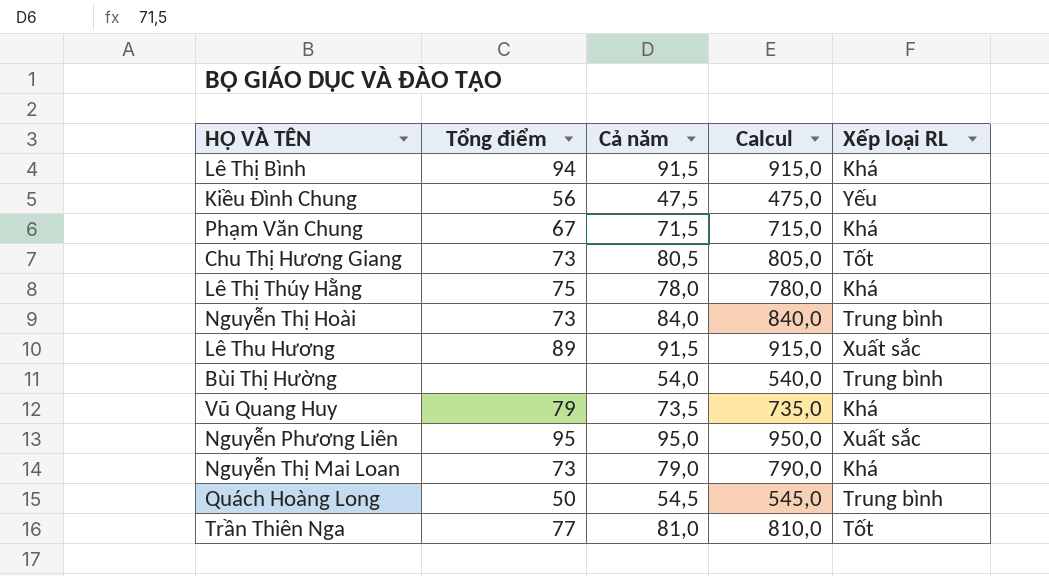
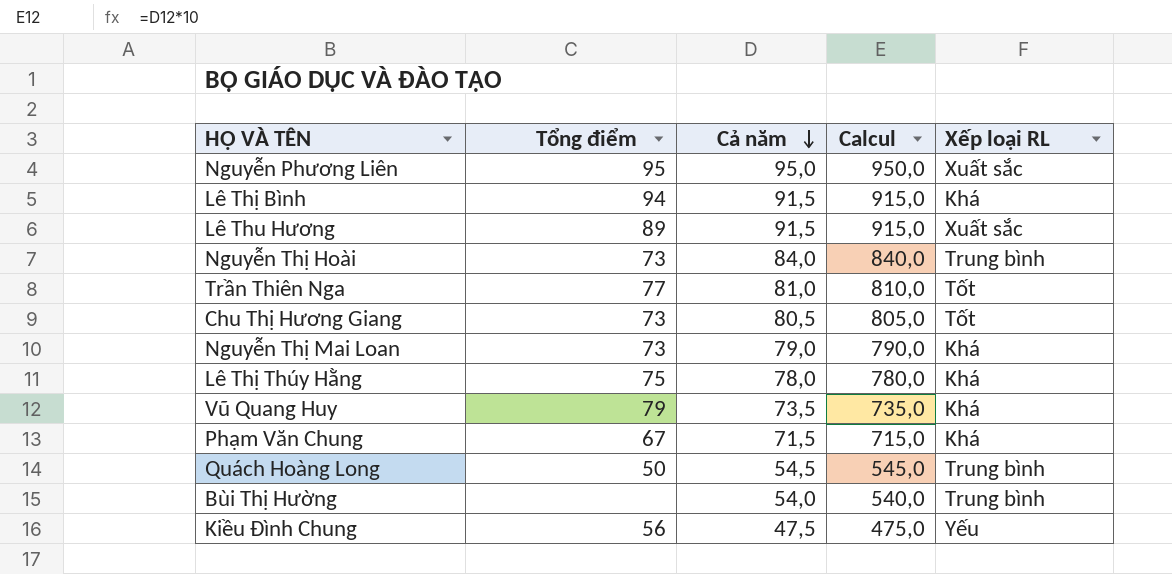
row order: none -> Cả năm descending

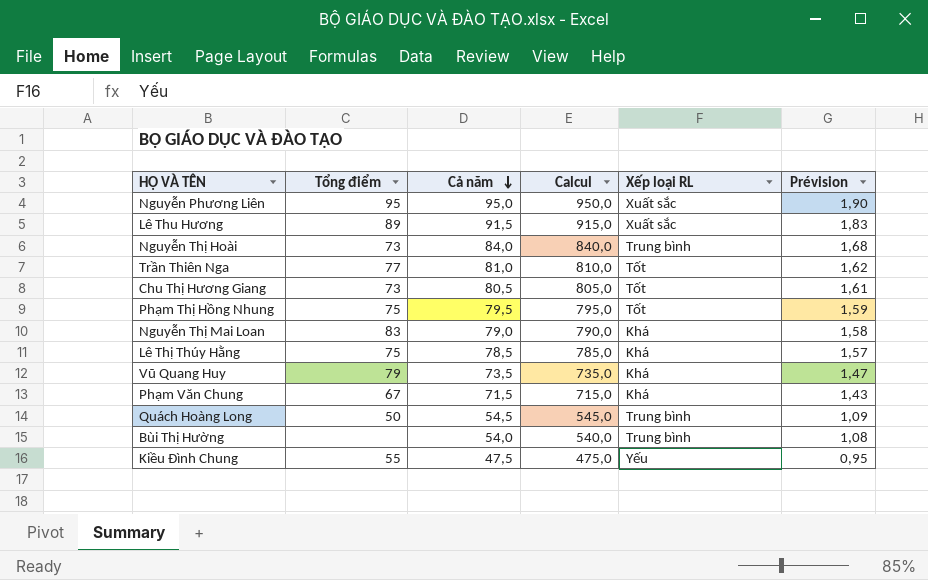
column Prévision | formula: none -> [Cả năm] * 0,02
row Lê Thị Bình: 94 | 91,5 | 915,0 | Khá -> none
row Phạm Thị Hồng Nhung: none -> 75 | 79,5 | 795,0 | Tốt | 1,59
Nguyễn Thị Mai Loan | Tổng điểm: 73 -> 83
Lê Thị Thúy Hằng | Cả năm: 78,0 -> 78,5
Lê Thị Thúy Hằng | Calcul: 780,0 -> 785,0
Kiều Đình Chung | Tổng điểm: 56 -> 55

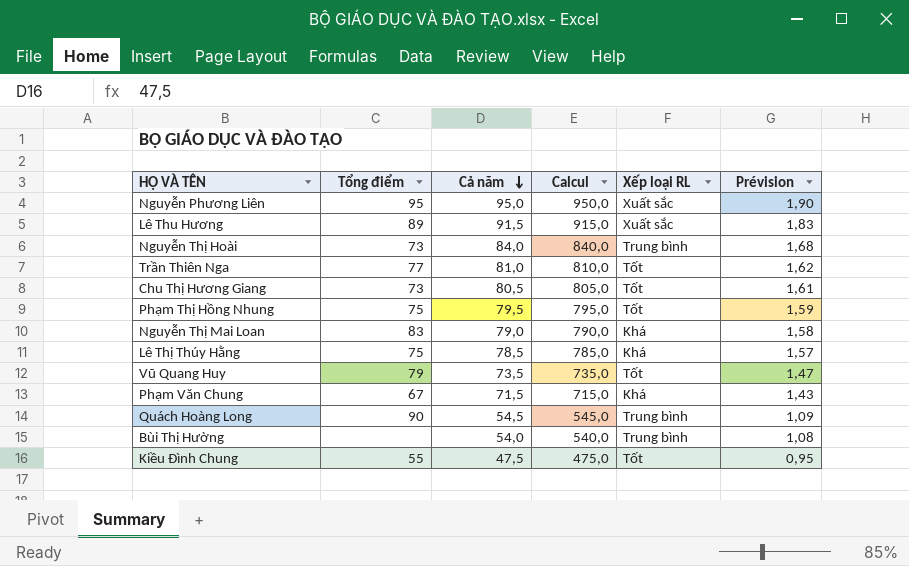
Vũ Quang Huy | Xếp loại RL: Khá -> Tốt
Quách Hoàng Long | Tổng điểm: 50 -> 90
Kiều Đình Chung | Xếp loại RL: Yếu -> Tốt

